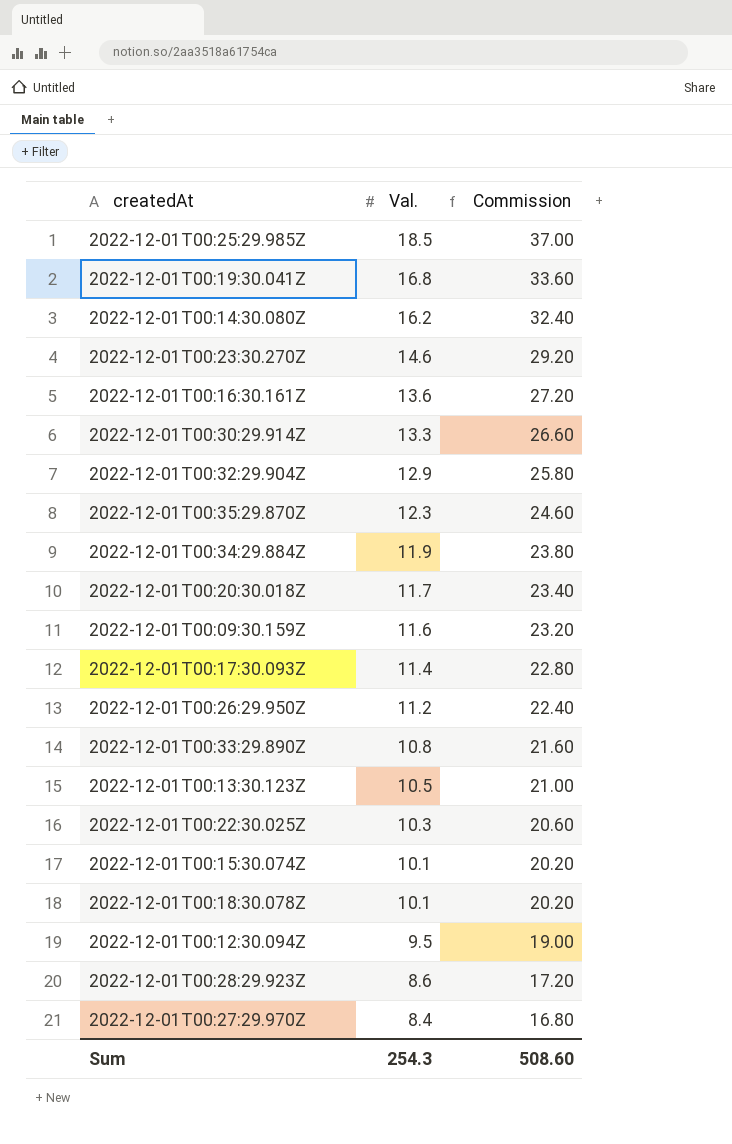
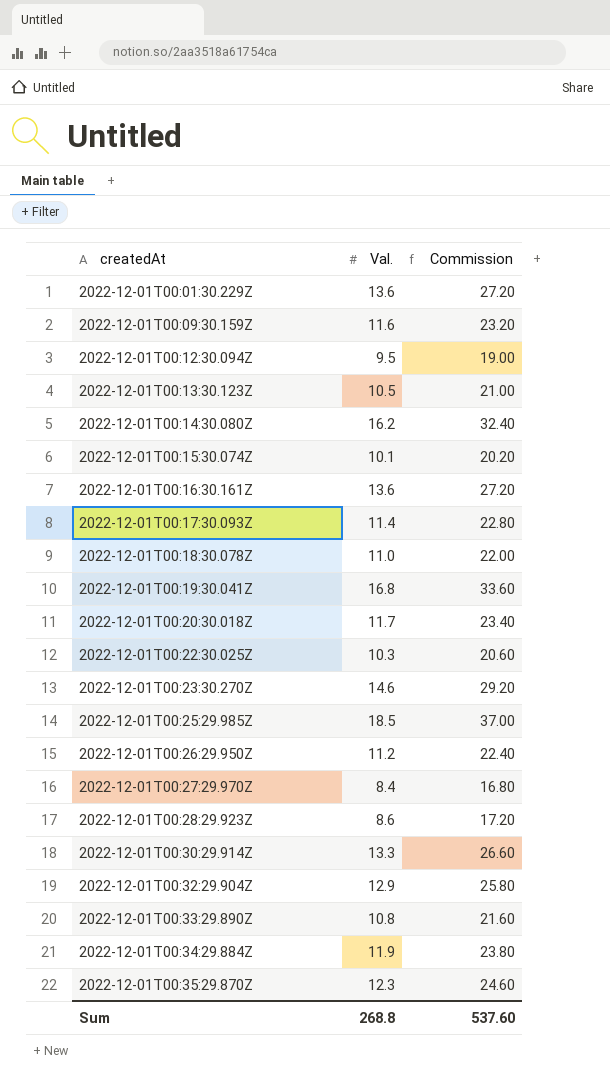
row order: Val. descending -> createdAt ascending
row 2022-12-01T00:01:30.229Z: none -> 13.6 | 27.20
2022-12-01T00:18:30.078Z | Val.: 10.1 -> 11.0
2022-12-01T00:18:30.078Z | Commission: 20.20 -> 22.00
Sum | Val.: 254.3 -> 268.8
Sum | Commission: 508.60 -> 537.60

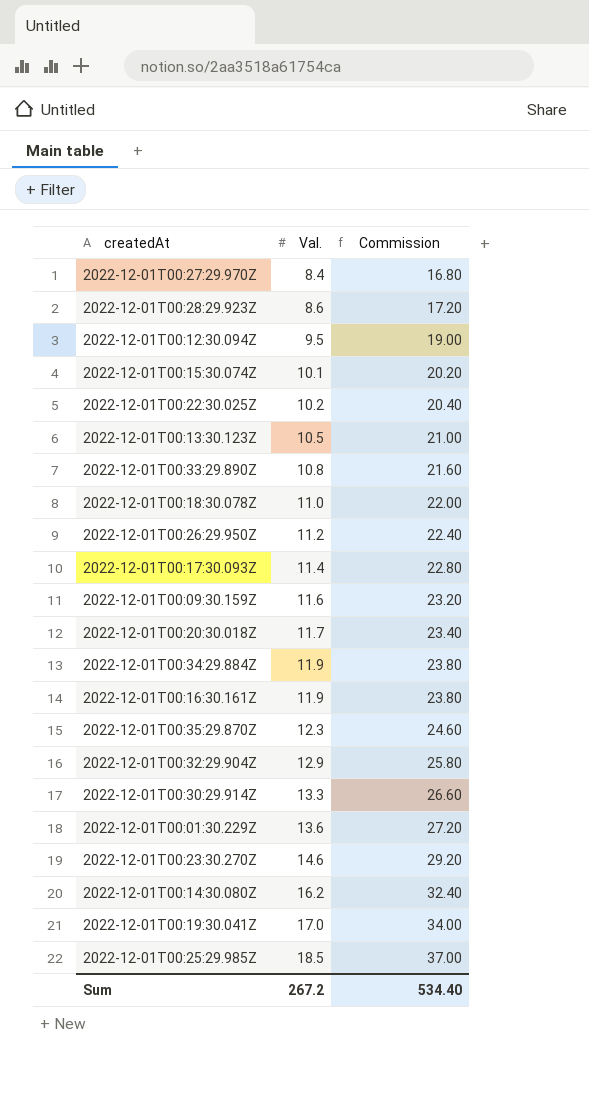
row order: createdAt ascending -> Val. ascending
2022-12-01T00:22:30.025Z | Val.: 10.3 -> 10.2
2022-12-01T00:22:30.025Z | Commission: 20.60 -> 20.40
2022-12-01T00:16:30.161Z | Val.: 13.6 -> 11.9
2022-12-01T00:16:30.161Z | Commission: 27.20 -> 23.80
2022-12-01T00:19:30.041Z | Val.: 16.8 -> 17.0
2022-12-01T00:19:30.041Z | Commission: 33.60 -> 34.00
Sum | Val.: 268.8 -> 267.2
Sum | Commission: 537.60 -> 534.40

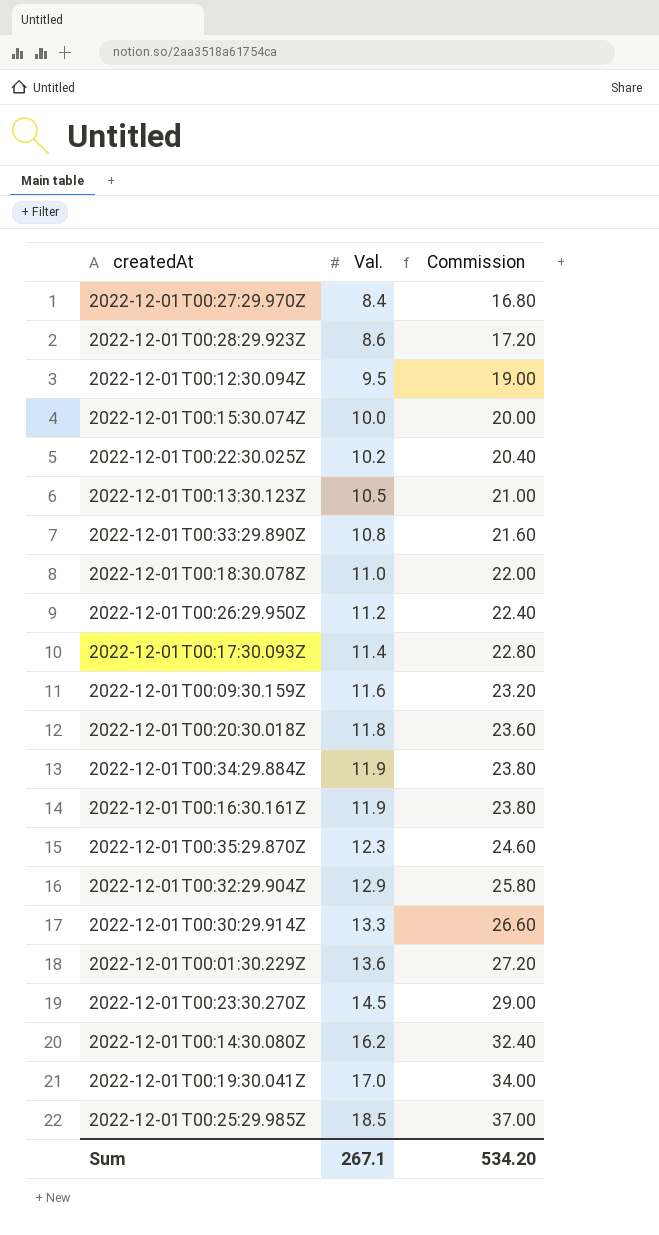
2022-12-01T00:15:30.074Z | Val.: 10.1 -> 10.0
2022-12-01T00:15:30.074Z | Commission: 20.20 -> 20.00
2022-12-01T00:20:30.018Z | Val.: 11.7 -> 11.8
2022-12-01T00:20:30.018Z | Commission: 23.40 -> 23.60
2022-12-01T00:23:30.270Z | Val.: 14.6 -> 14.5
2022-12-01T00:23:30.270Z | Commission: 29.20 -> 29.00
Sum | Val.: 267.2 -> 267.1
Sum | Commission: 534.40 -> 534.20

